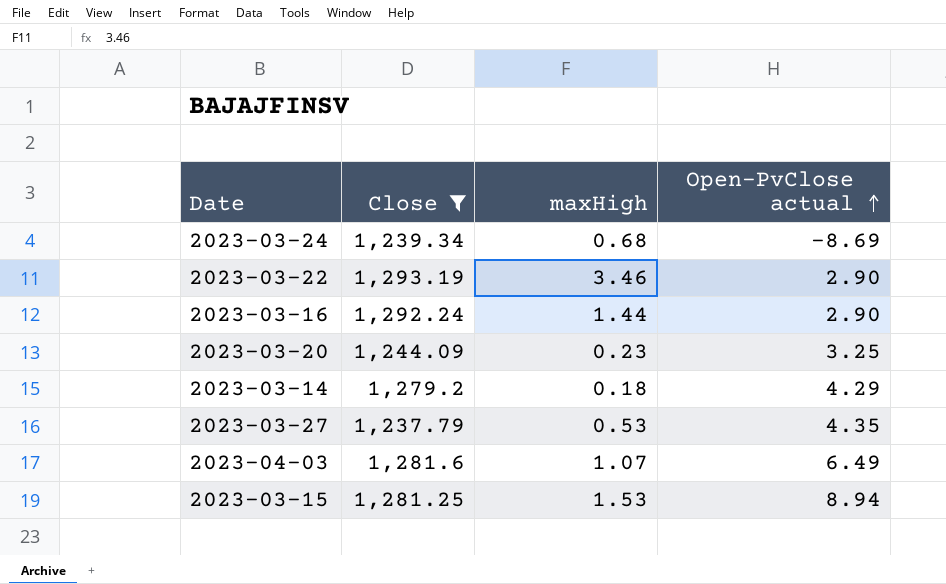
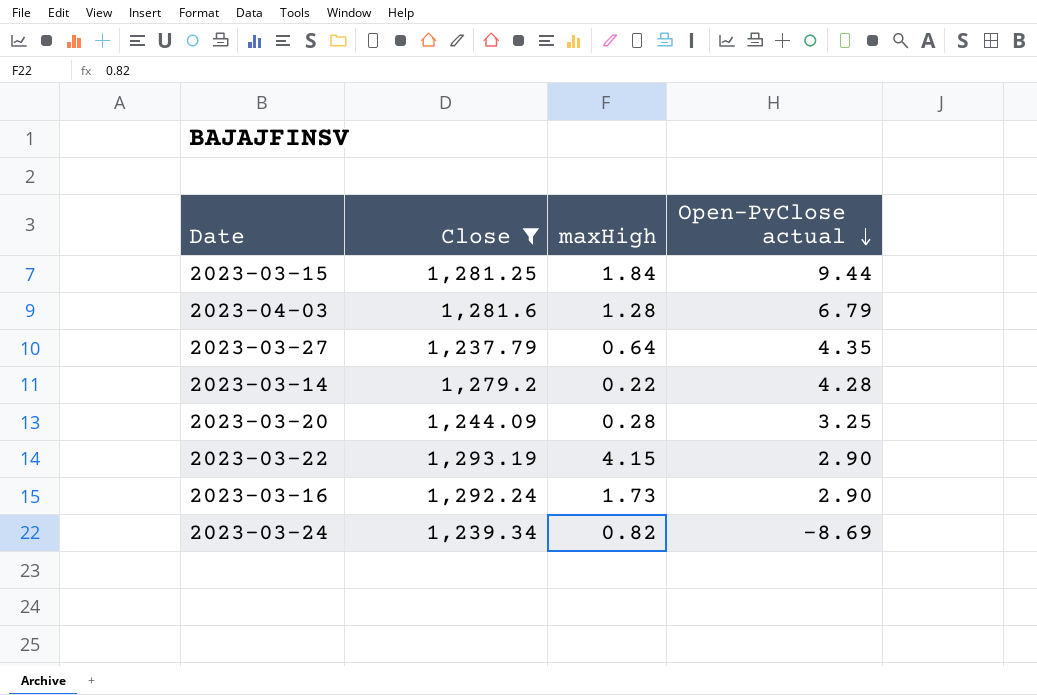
row order: Open-PvClose actual ascending -> Open-PvClose actual descending
2023-03-15 | maxHigh: 1.53 -> 1.84
2023-03-15 | Open-PvClose actual: 8.94 -> 9.44
2023-04-03 | maxHigh: 1.07 -> 1.28
2023-04-03 | Open-PvClose actual: 6.49 -> 6.79
2023-03-27 | maxHigh: 0.53 -> 0.64
2023-03-14 | maxHigh: 0.18 -> 0.22
2023-03-14 | Open-PvClose actual: 4.29 -> 4.28
2023-03-20 | maxHigh: 0.23 -> 0.28
2023-03-22 | maxHigh: 3.46 -> 4.15
2023-03-16 | maxHigh: 1.44 -> 1.73
2023-03-24 | maxHigh: 0.68 -> 0.82

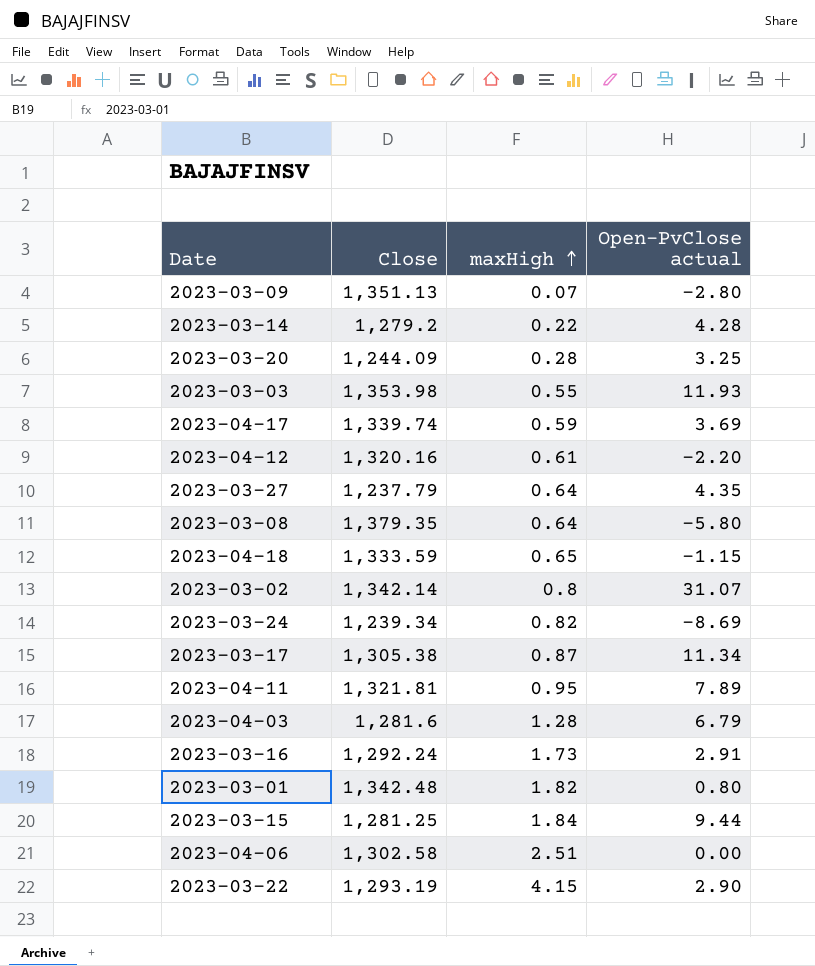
filter: Close <= 1,293.19 -> none
row order: Open-PvClose actual descending -> maxHigh ascending
2023-03-16 | Open-PvClose actual: 2.90 -> 2.91

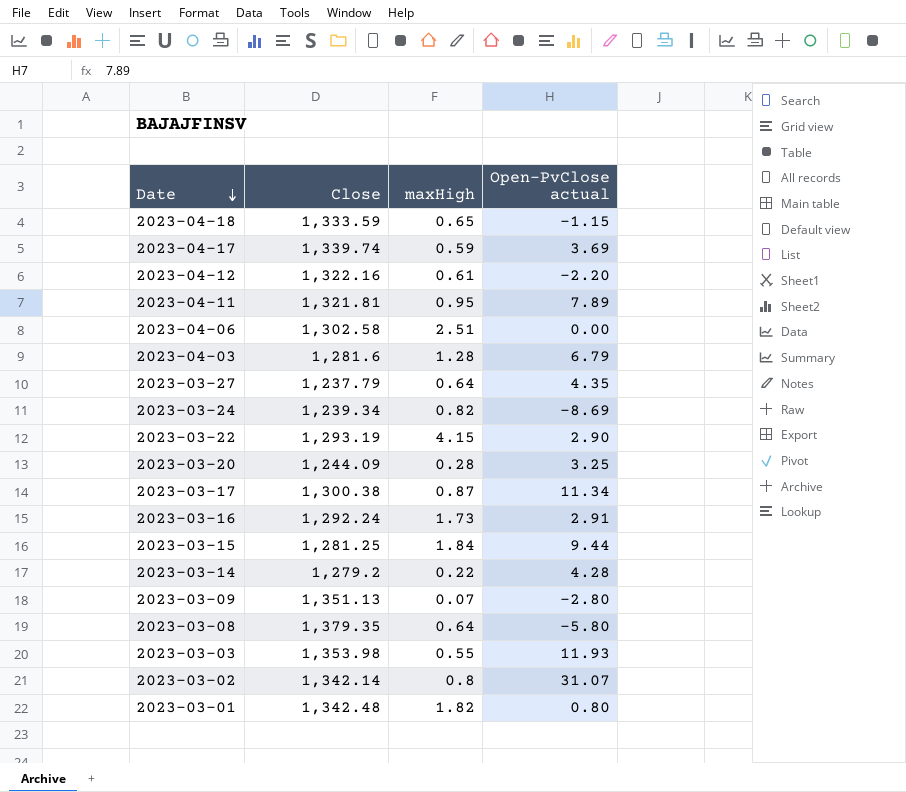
row order: maxHigh ascending -> Date descending
2023-04-12 | Close: 1,320.16 -> 1,322.16
2023-03-17 | Close: 1,305.38 -> 1,300.38

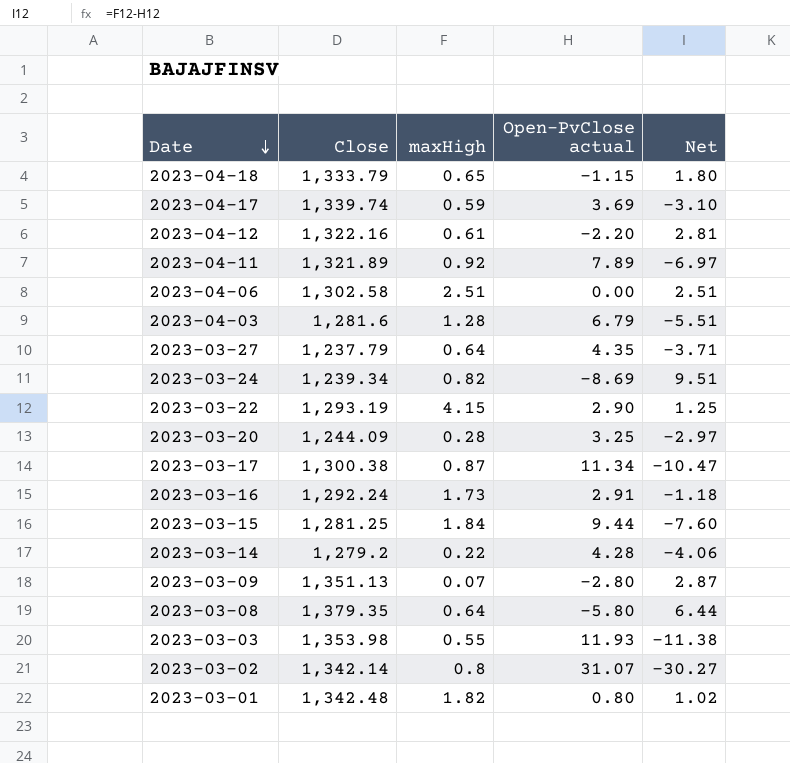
column Net | formula: none -> [maxHigh] - [Open-PvClose actual]
2023-04-18 | Close: 1,333.59 -> 1,333.79
2023-04-11 | Close: 1,321.81 -> 1,321.89
2023-04-11 | maxHigh: 0.95 -> 0.92

